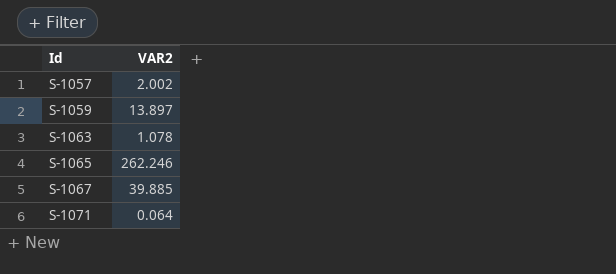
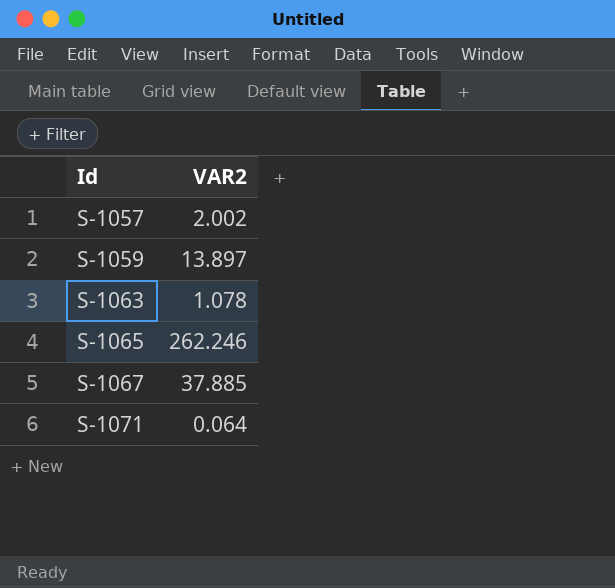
S-1067 | VAR2: 39.885 -> 37.885

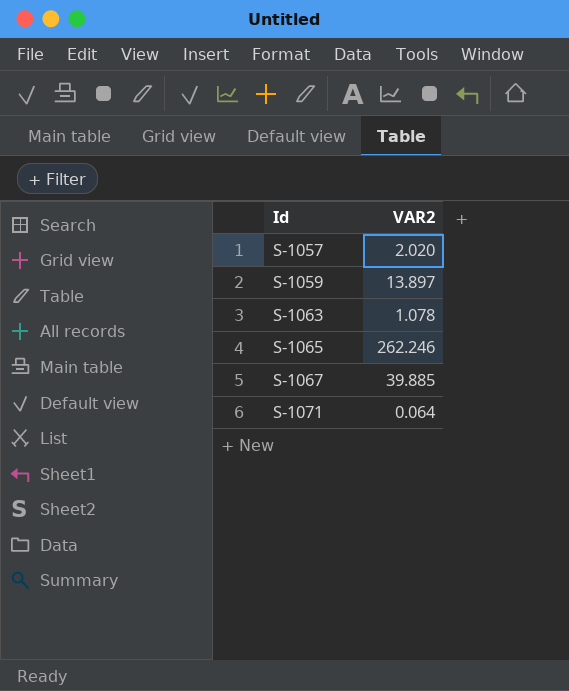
S-1057 | VAR2: 2.002 -> 2.020
S-1067 | VAR2: 37.885 -> 39.885

